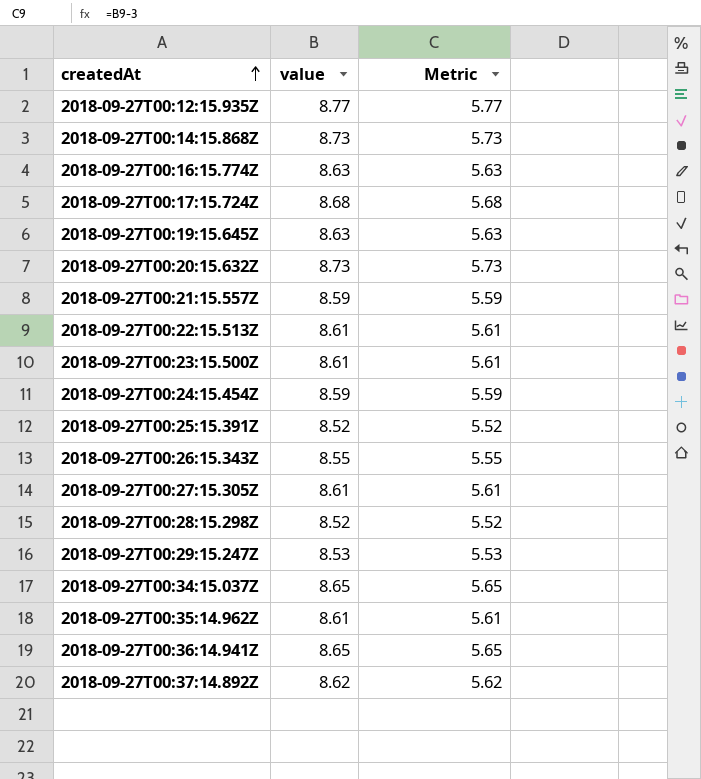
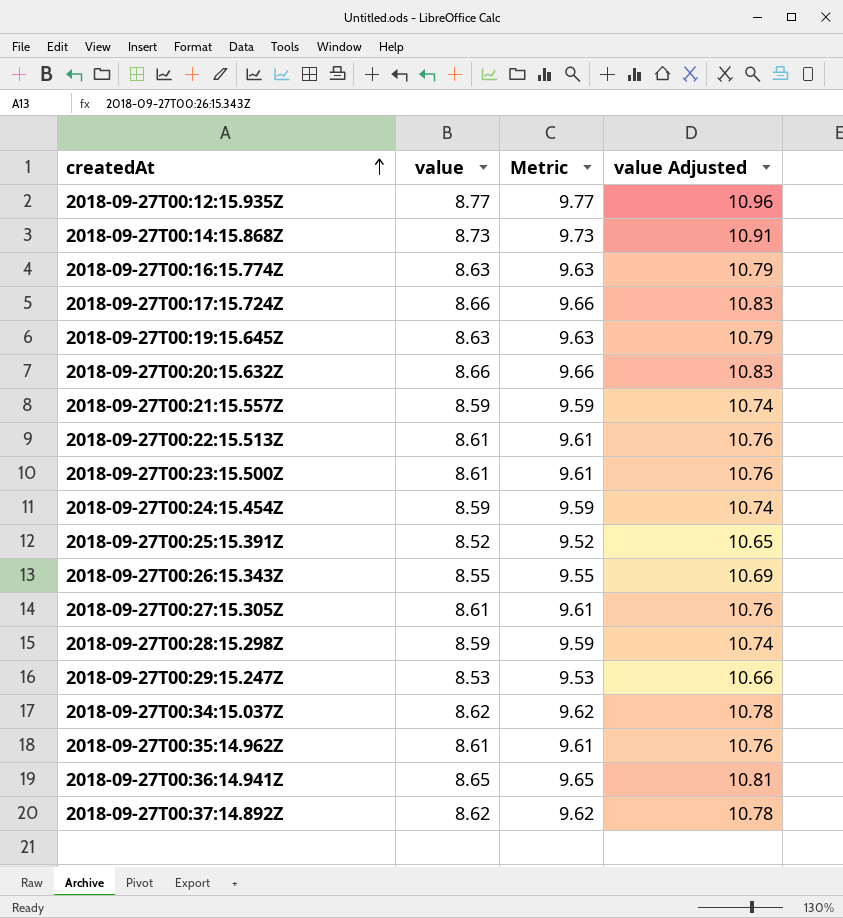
column Metric | formula: [value] - 3 -> [value] + 1
column value Adjusted | formula: none -> [value] * 1.25
2018-09-27T00:17:15.724Z | value: 8.68 -> 8.66
2018-09-27T00:20:15.632Z | value: 8.73 -> 8.66
2018-09-27T00:28:15.298Z | value: 8.52 -> 8.59
2018-09-27T00:34:15.037Z | value: 8.65 -> 8.62

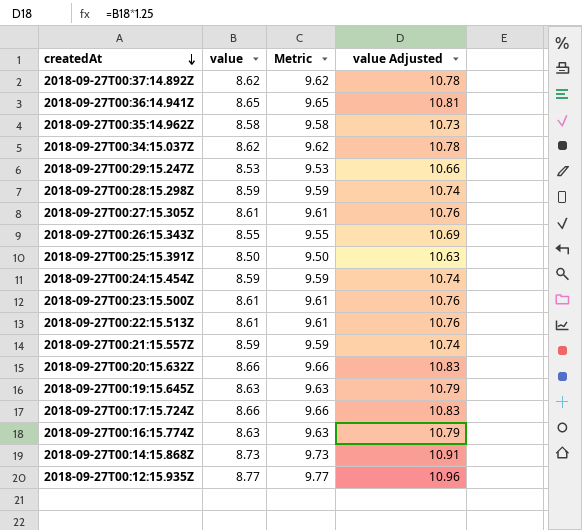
row order: createdAt ascending -> createdAt descending
2018-09-27T00:35:14.962Z | value: 8.61 -> 8.58
2018-09-27T00:35:14.962Z | Metric: 9.61 -> 9.58
2018-09-27T00:35:14.962Z | value Adjusted: 10.76 -> 10.73
2018-09-27T00:25:15.391Z | value: 8.52 -> 8.50
2018-09-27T00:25:15.391Z | Metric: 9.52 -> 9.50
2018-09-27T00:25:15.391Z | value Adjusted: 10.65 -> 10.63

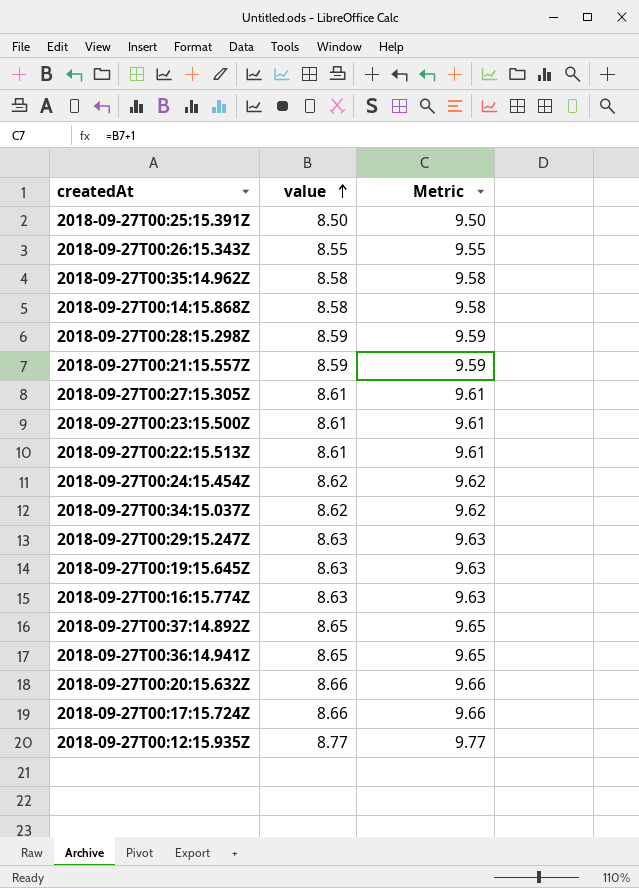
row order: createdAt descending -> value ascending
column value Adjusted | formula: [value] * 1.25 -> none
2018-09-27T00:14:15.868Z | value: 8.73 -> 8.58
2018-09-27T00:14:15.868Z | Metric: 9.73 -> 9.58
2018-09-27T00:24:15.454Z | value: 8.59 -> 8.62
2018-09-27T00:24:15.454Z | Metric: 9.59 -> 9.62
2018-09-27T00:29:15.247Z | value: 8.53 -> 8.63
2018-09-27T00:29:15.247Z | Metric: 9.53 -> 9.63
2018-09-27T00:37:14.892Z | value: 8.62 -> 8.65
2018-09-27T00:37:14.892Z | Metric: 9.62 -> 9.65

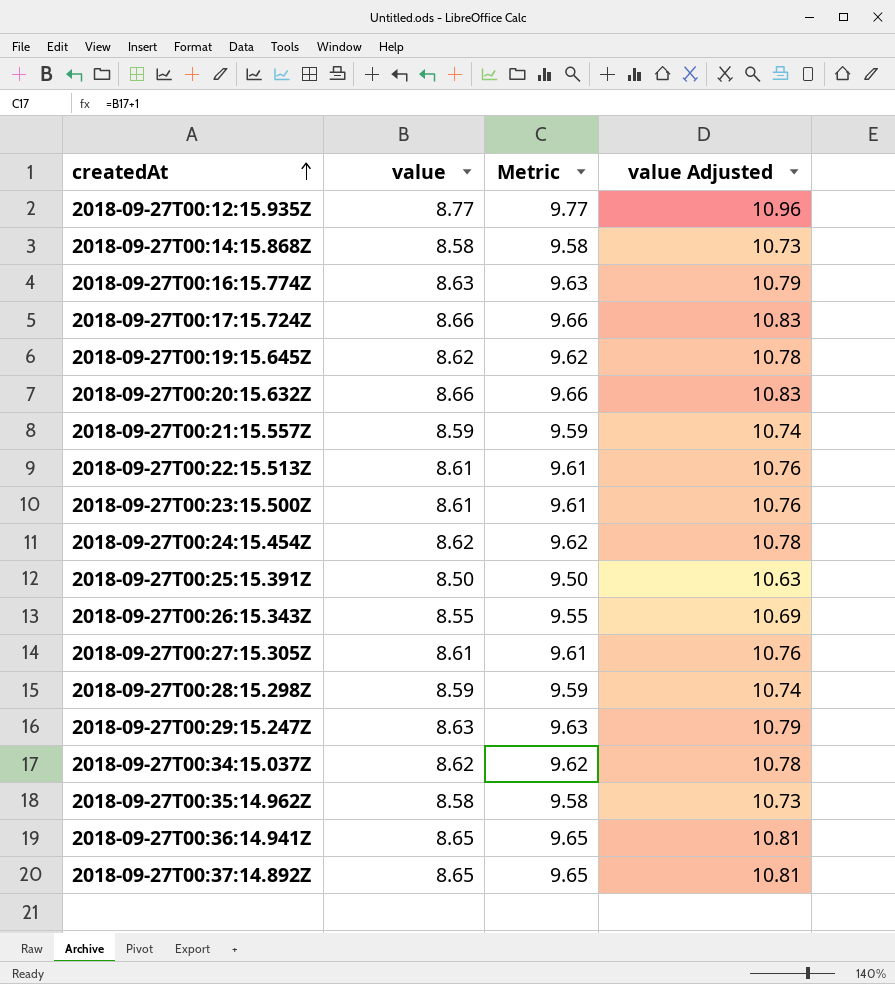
row order: value ascending -> createdAt ascending
column value Adjusted | formula: none -> [value] * 1.25
2018-09-27T00:19:15.645Z | value: 8.63 -> 8.62
2018-09-27T00:19:15.645Z | Metric: 9.63 -> 9.62

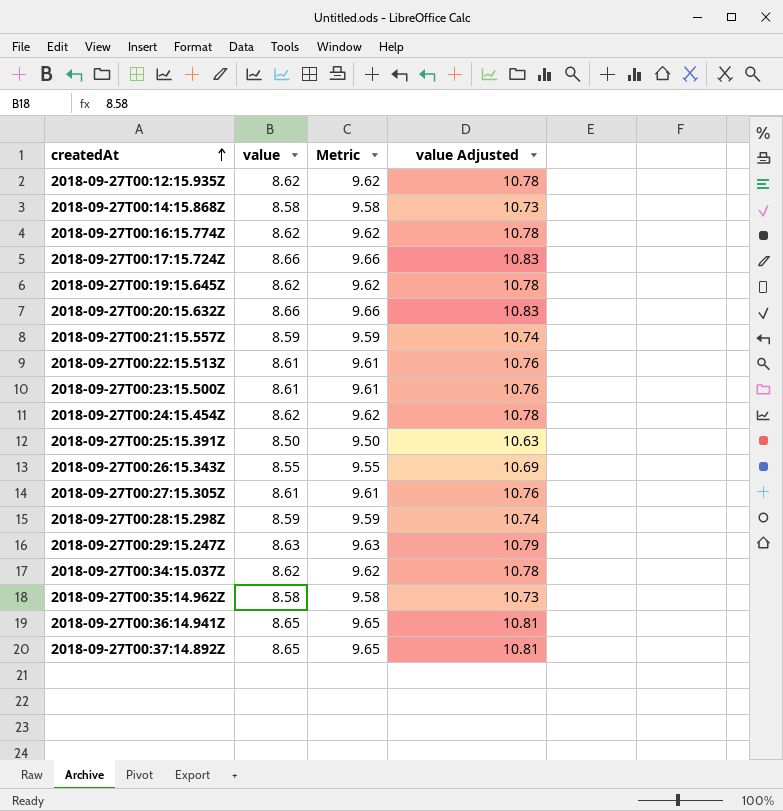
2018-09-27T00:12:15.935Z | value: 8.77 -> 8.62
2018-09-27T00:12:15.935Z | Metric: 9.77 -> 9.62
2018-09-27T00:12:15.935Z | value Adjusted: 10.96 -> 10.78
2018-09-27T00:16:15.774Z | value: 8.63 -> 8.62
2018-09-27T00:16:15.774Z | Metric: 9.63 -> 9.62
2018-09-27T00:16:15.774Z | value Adjusted: 10.79 -> 10.78

